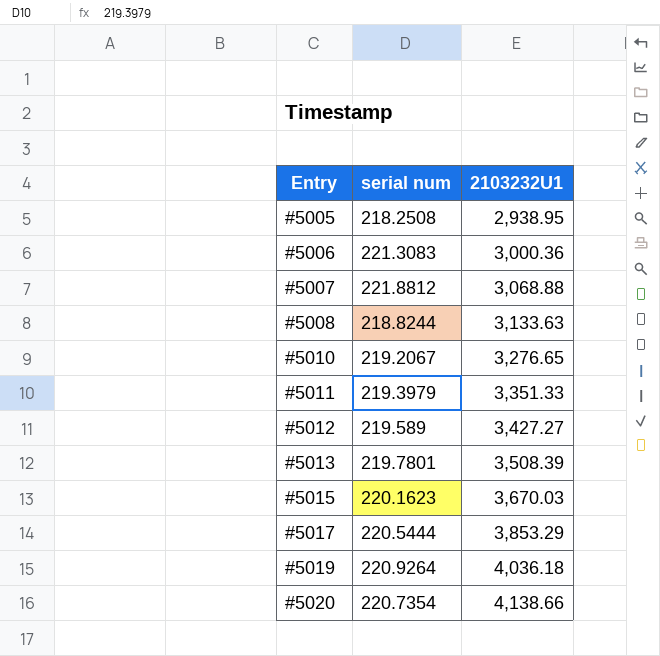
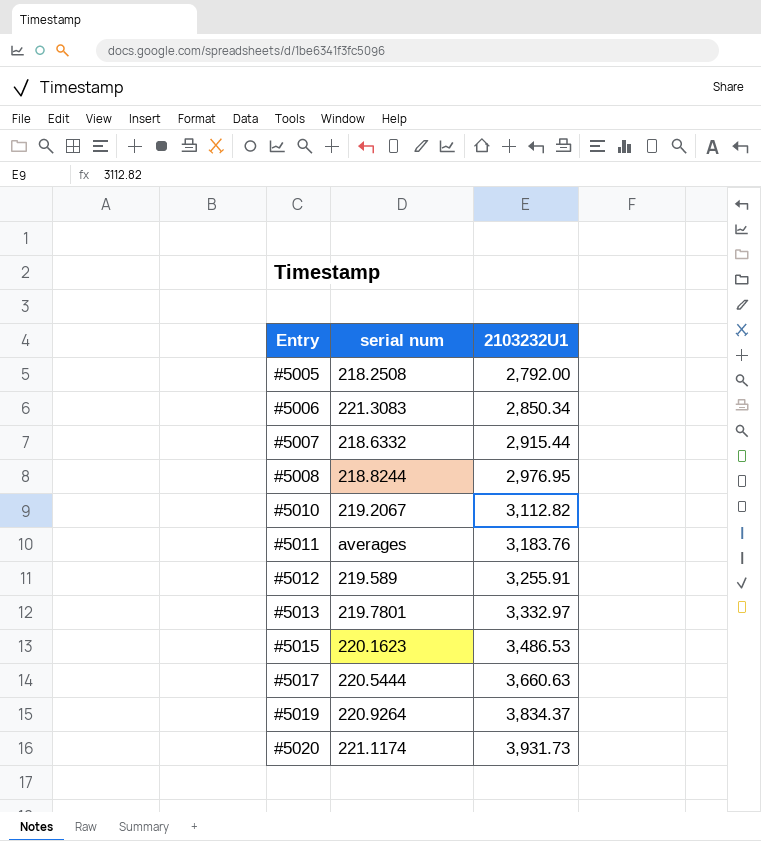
#5005 | 2103232U1: 2,938.95 -> 2,792.00
#5006 | 2103232U1: 3,000.36 -> 2,850.34
#5007 | serial num: 221.8812 -> 218.6332
#5007 | 2103232U1: 3,068.88 -> 2,915.44
#5008 | 2103232U1: 3,133.63 -> 2,976.95
#5010 | 2103232U1: 3,276.65 -> 3,112.82
#5011 | serial num: 219.3979 -> averages
#5011 | 2103232U1: 3,351.33 -> 3,183.76
#5012 | 2103232U1: 3,427.27 -> 3,255.91
#5013 | 2103232U1: 3,508.39 -> 3,332.97
#5015 | 2103232U1: 3,670.03 -> 3,486.53
#5017 | 2103232U1: 3,853.29 -> 3,660.63
#5019 | 2103232U1: 4,036.18 -> 3,834.37
#5020 | serial num: 220.7354 -> 221.1174
#5020 | 2103232U1: 4,138.66 -> 3,931.73

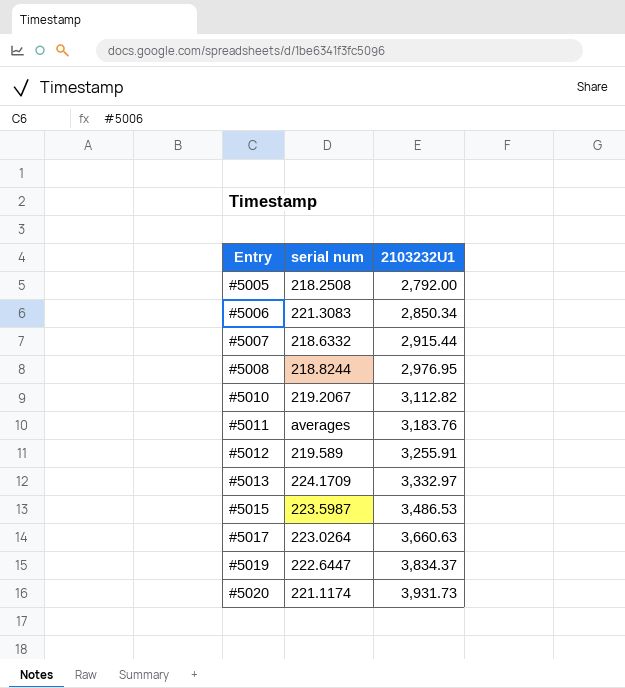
#5013 | serial num: 219.7801 -> 224.1709
#5015 | serial num: 220.1623 -> 223.5987
#5017 | serial num: 220.5444 -> 223.0264
#5019 | serial num: 220.9264 -> 222.6447

